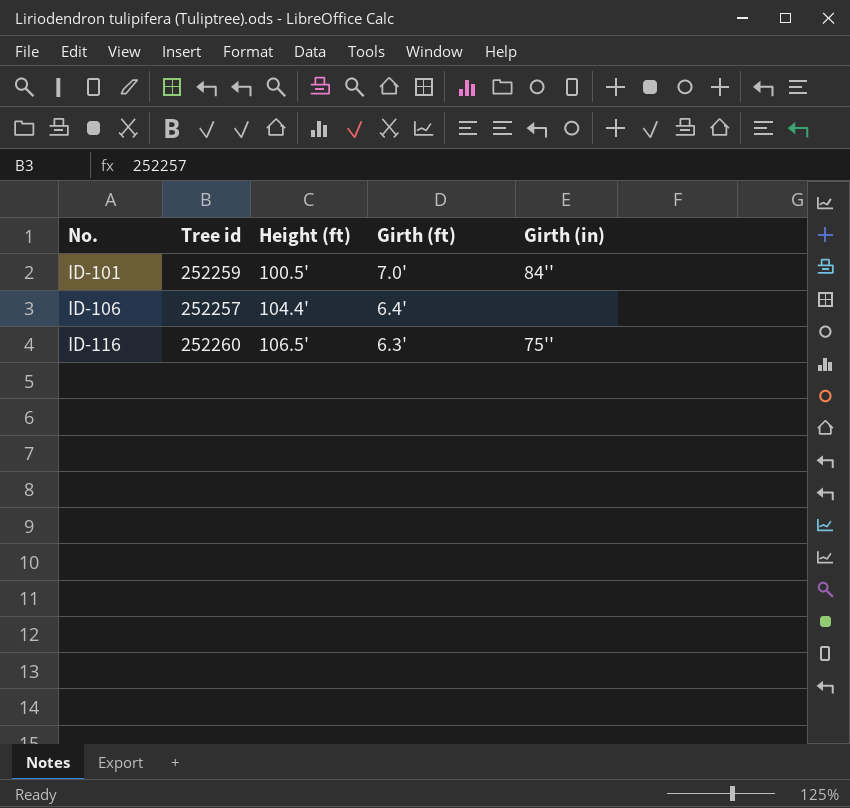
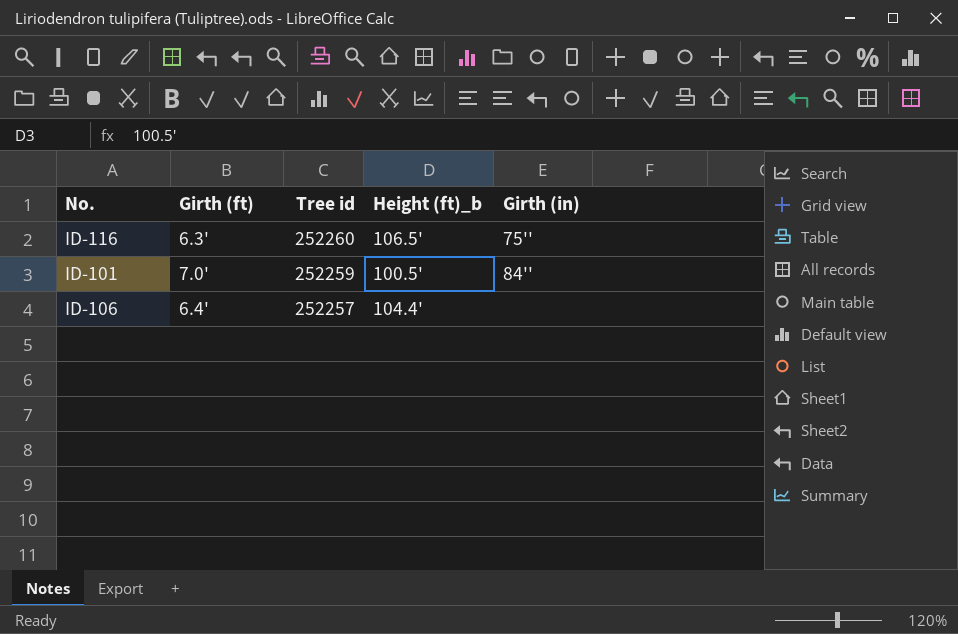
row order: No. ascending -> Tree id descending
column Girth (ft) | position: 4 -> 2
column name: Height (ft) -> Height (ft)_b

